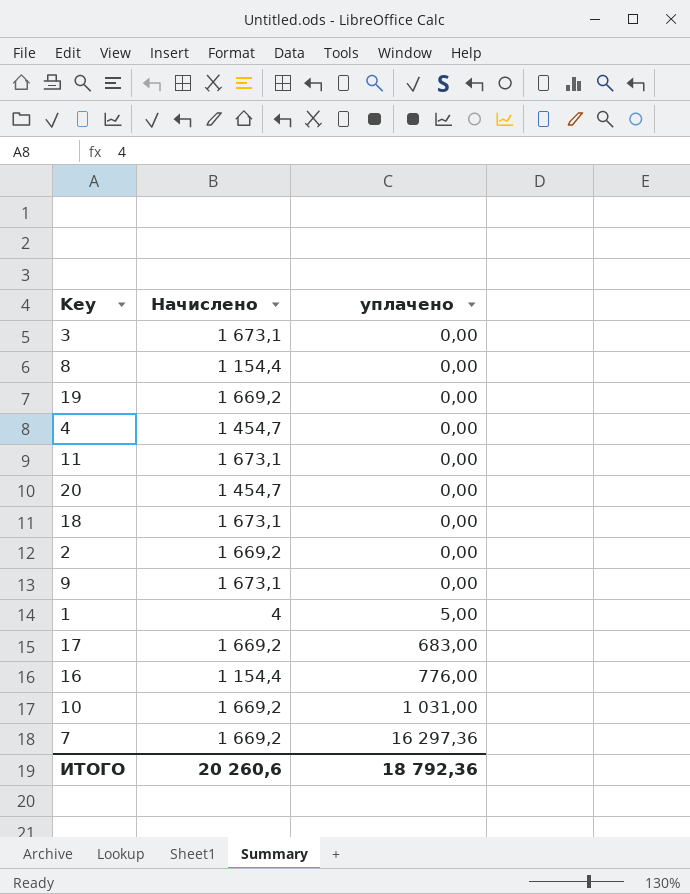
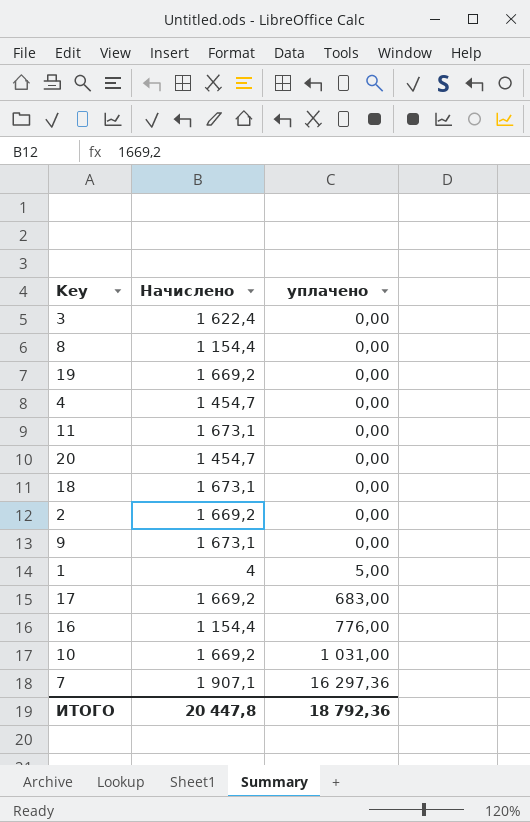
3 | Начислено: 1 673,1 -> 1 622,4
7 | Начислено: 1 669,2 -> 1 907,1
ИТОГО | Начислено: 20 260,6 -> 20 447,8

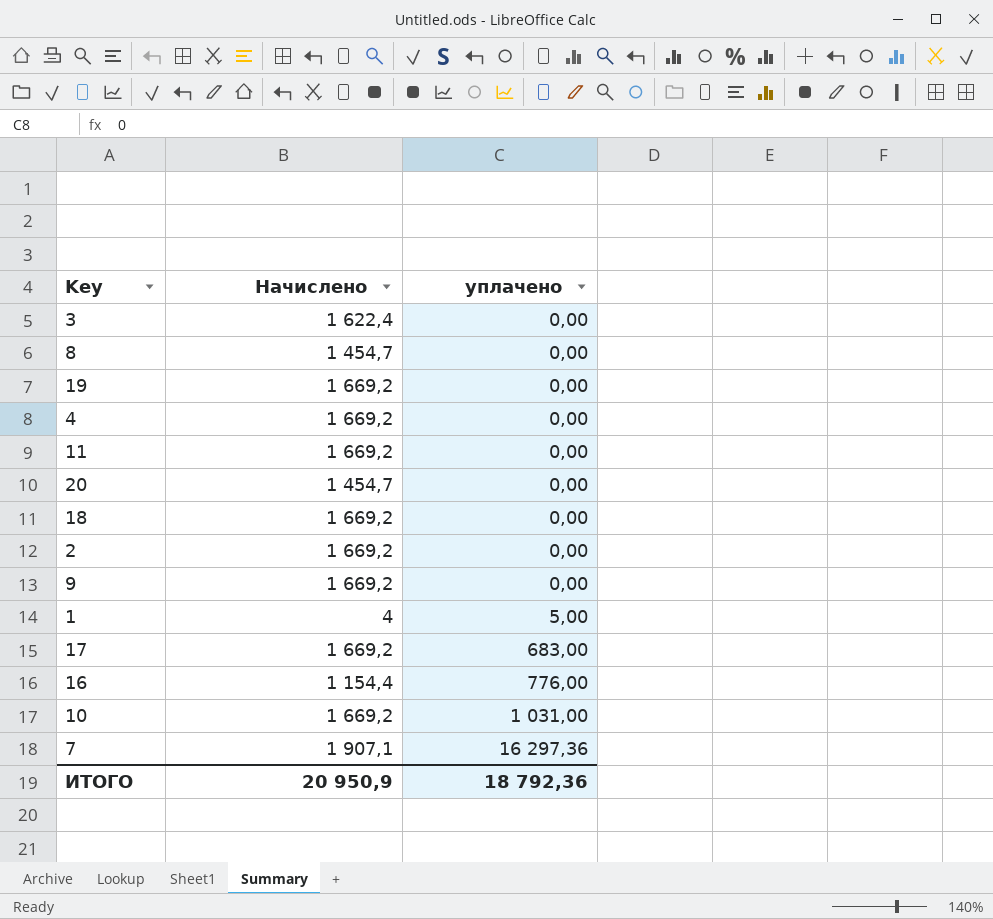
8 | Начислено: 1 154,4 -> 1 454,7
4 | Начислено: 1 454,7 -> 1 669,2
11 | Начислено: 1 673,1 -> 1 669,2
18 | Начислено: 1 673,1 -> 1 669,2
9 | Начислено: 1 673,1 -> 1 669,2
ИТОГО | Начислено: 20 447,8 -> 20 950,9

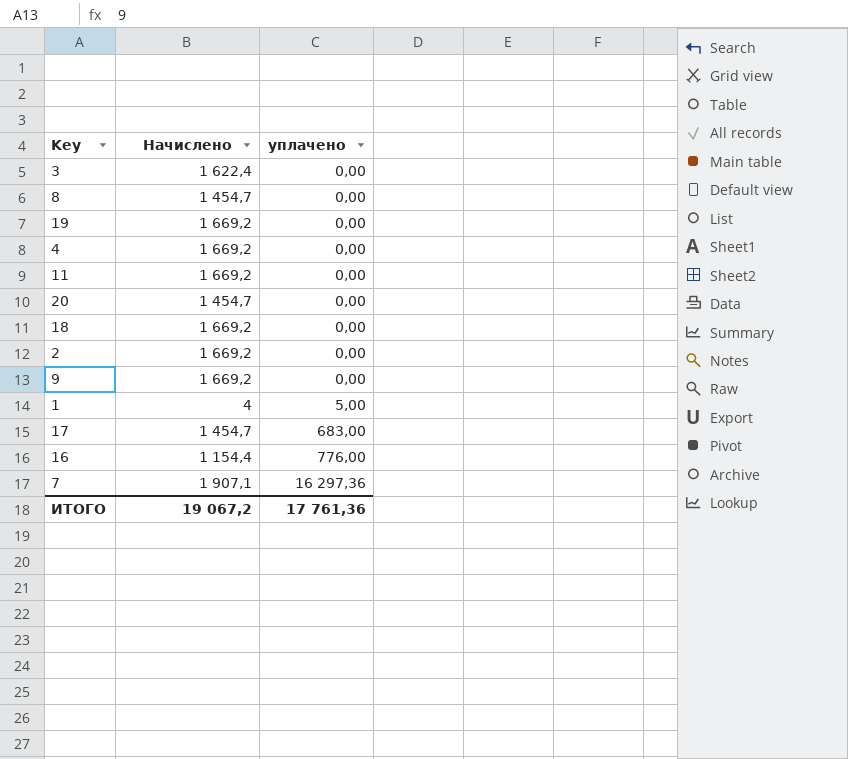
row 10: 1 669,2 | 1 031,00 -> none
17 | Начислено: 1 669,2 -> 1 454,7
ИТОГО | Начислено: 20 950,9 -> 19 067,2
ИТОГО | уплачено: 18 792,36 -> 17 761,36

